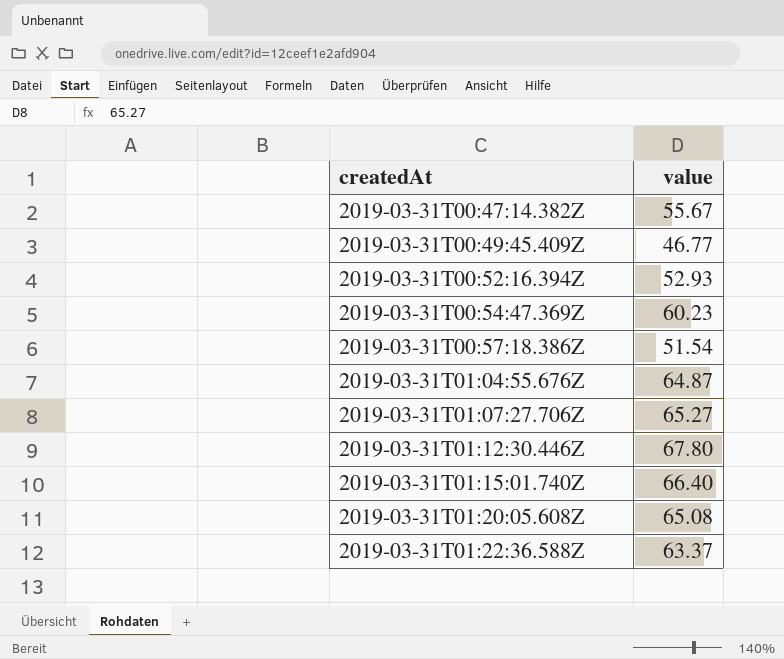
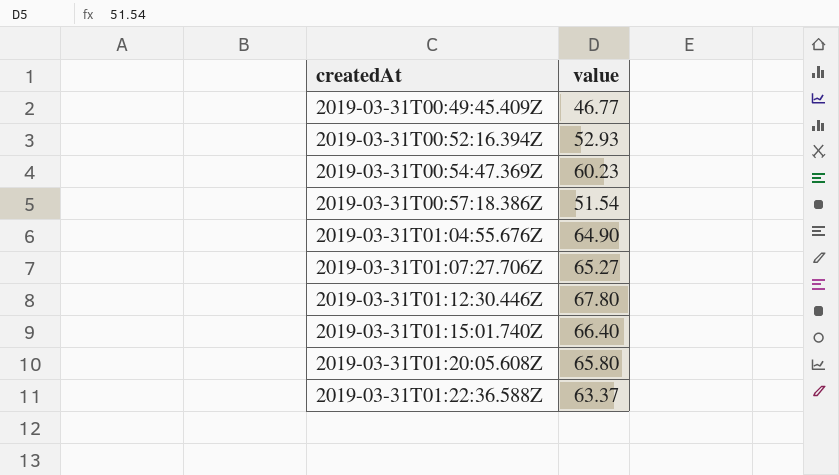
row 2019-03-31T00:47:14.382Z: 55.67 -> none
2019-03-31T01:04:55.676Z | value: 64.87 -> 64.90
2019-03-31T01:20:05.608Z | value: 65.08 -> 65.80

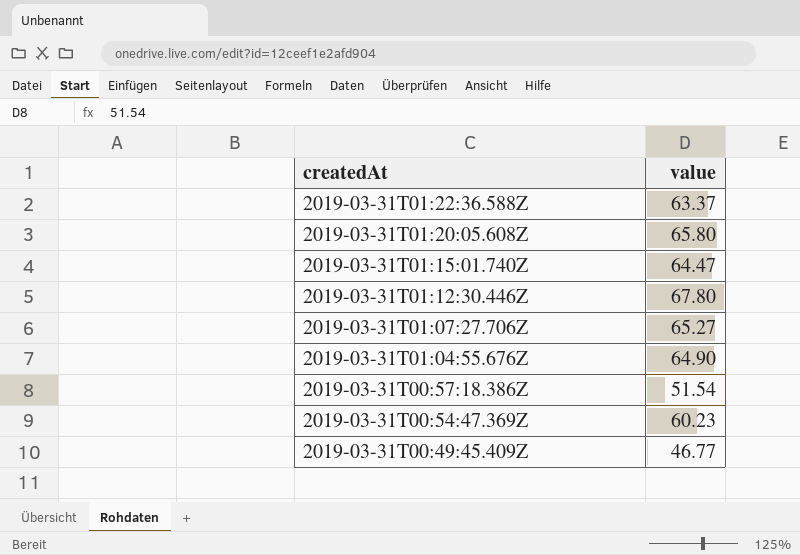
row order: createdAt ascending -> createdAt descending
row 2019-03-31T00:52:16.394Z: 52.93 -> none
2019-03-31T01:15:01.740Z | value: 66.40 -> 64.47

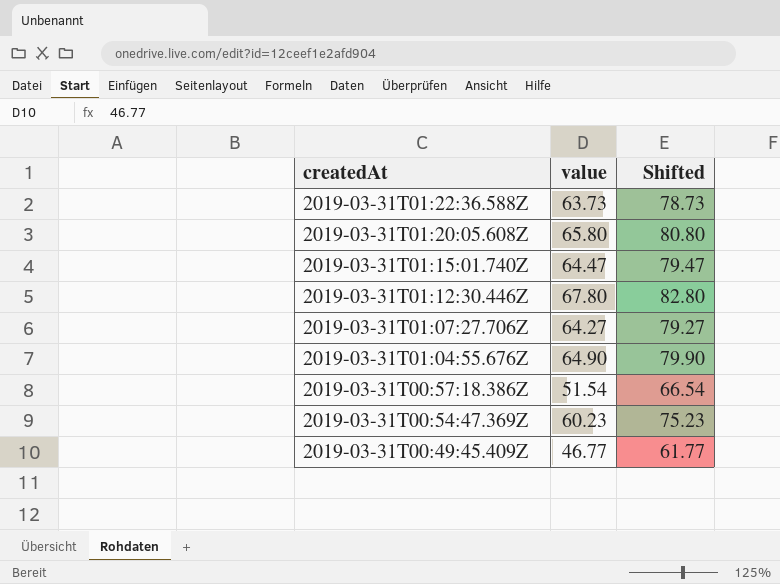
column Shifted | formula: none -> [value] + 15
2019-03-31T01:22:36.588Z | value: 63.37 -> 63.73
2019-03-31T01:07:27.706Z | value: 65.27 -> 64.27

